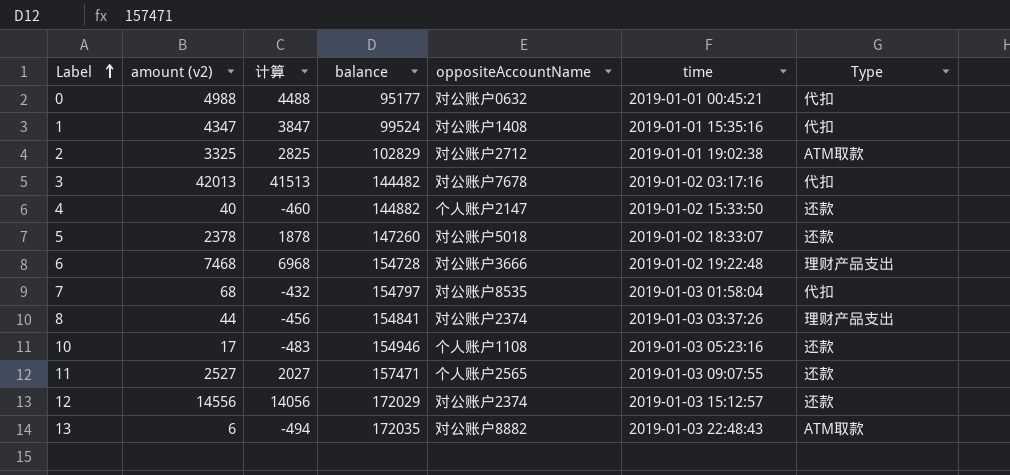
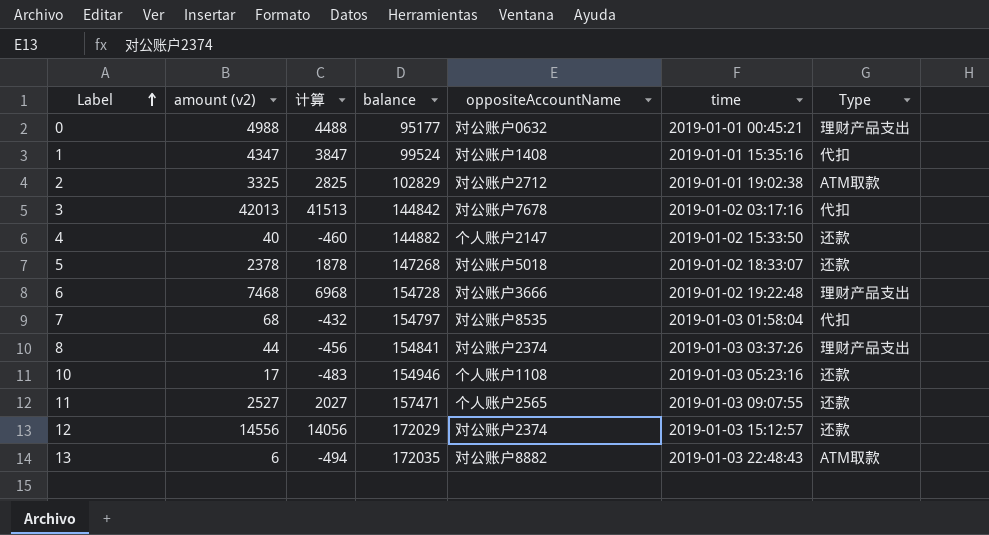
0 | Type: 代扣 -> 理财产品支出
3 | balance: 144482 -> 144842
5 | balance: 147260 -> 147268

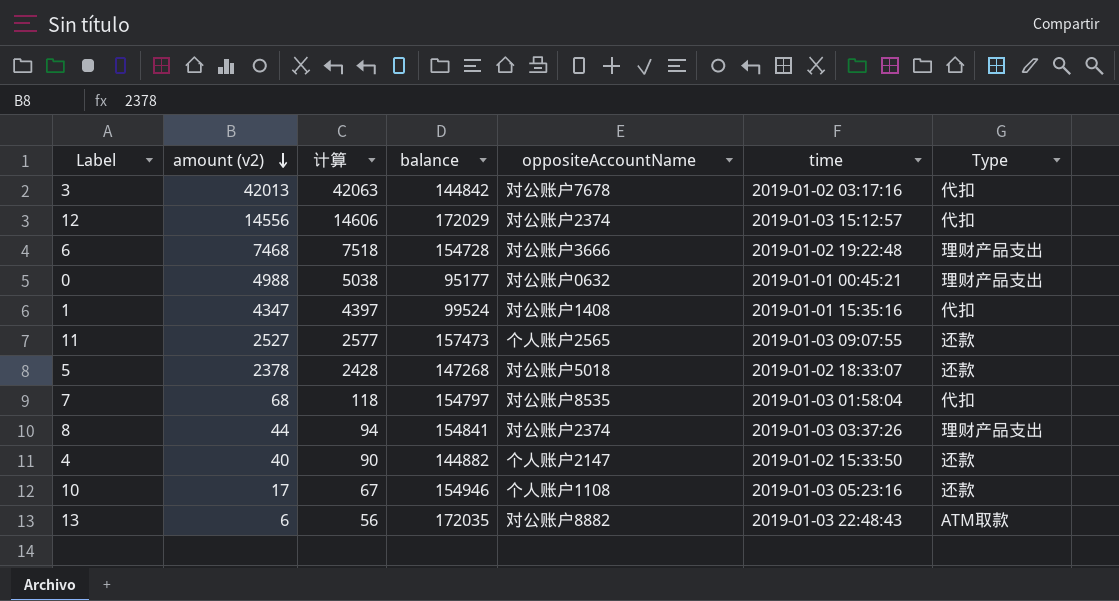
row order: Label ascending -> amount (v2) descending
column 计算 | formula: [amount (v2)] - 500 -> [amount (v2)] + 50
row 2: 3325 | 2825 | 102829 | 对公账户2712 | 2019-01-01 19:02:38 | ATM取款 -> none
12 | Type: 还款 -> 代扣
11 | balance: 157471 -> 157473

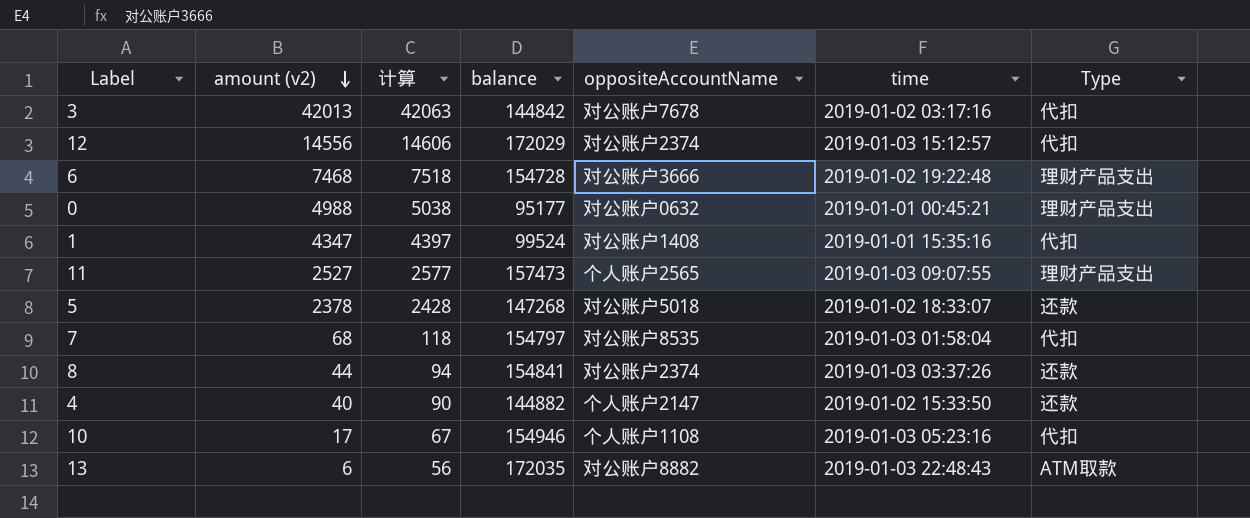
11 | Type: 还款 -> 理财产品支出
8 | Type: 理财产品支出 -> 还款
10 | Type: 还款 -> 代扣

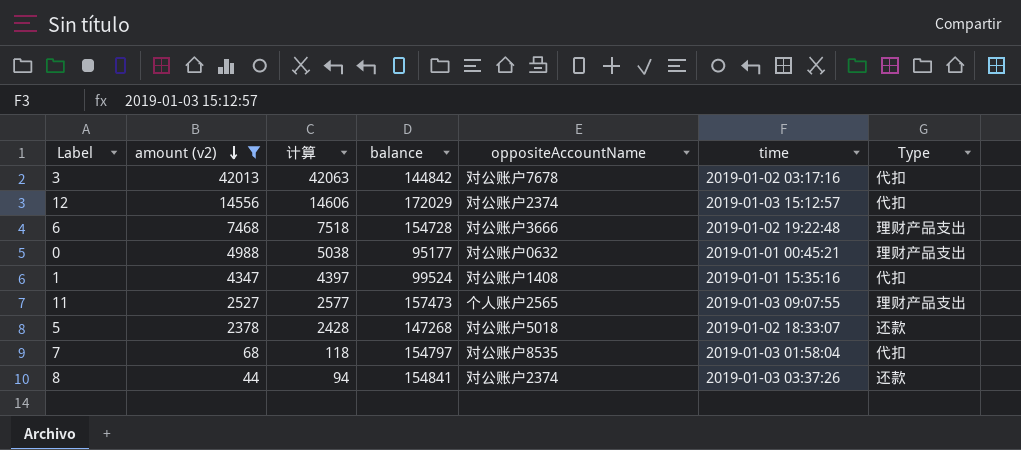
filter: none -> amount (v2) >= 44

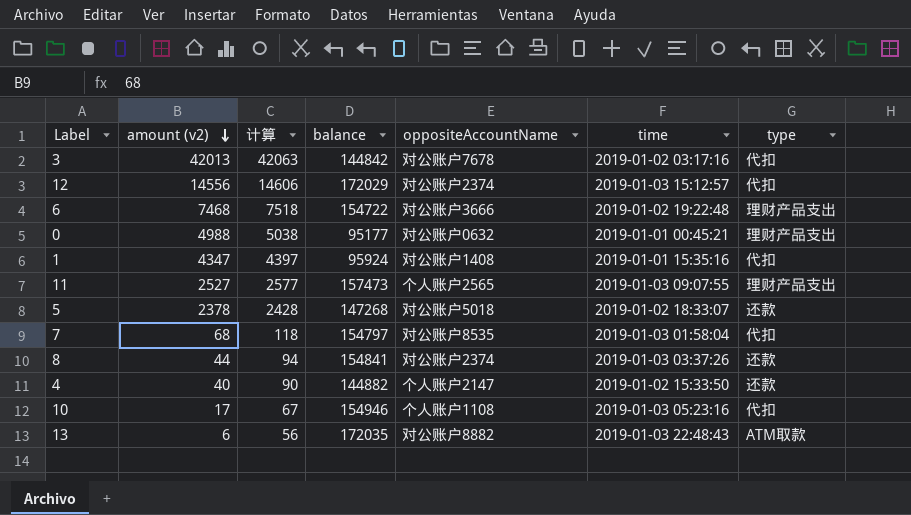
filter: amount (v2) >= 44 -> none
column name: Type -> type
6 | balance: 154728 -> 154722
1 | balance: 99524 -> 95924

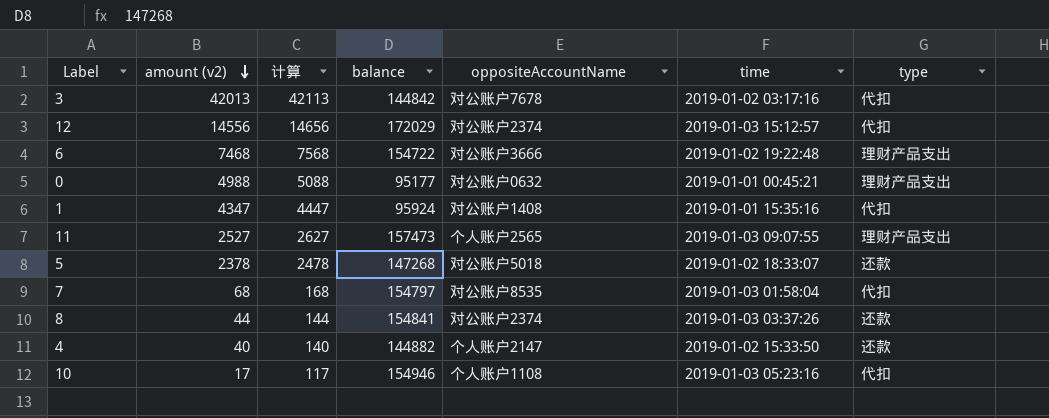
column 计算 | formula: [amount (v2)] + 50 -> [amount (v2)] + 100
row 13: 6 | 56 | 172035 | 对公账户8882 | 2019-01-03 22:48:43 | ATM取款 -> none

